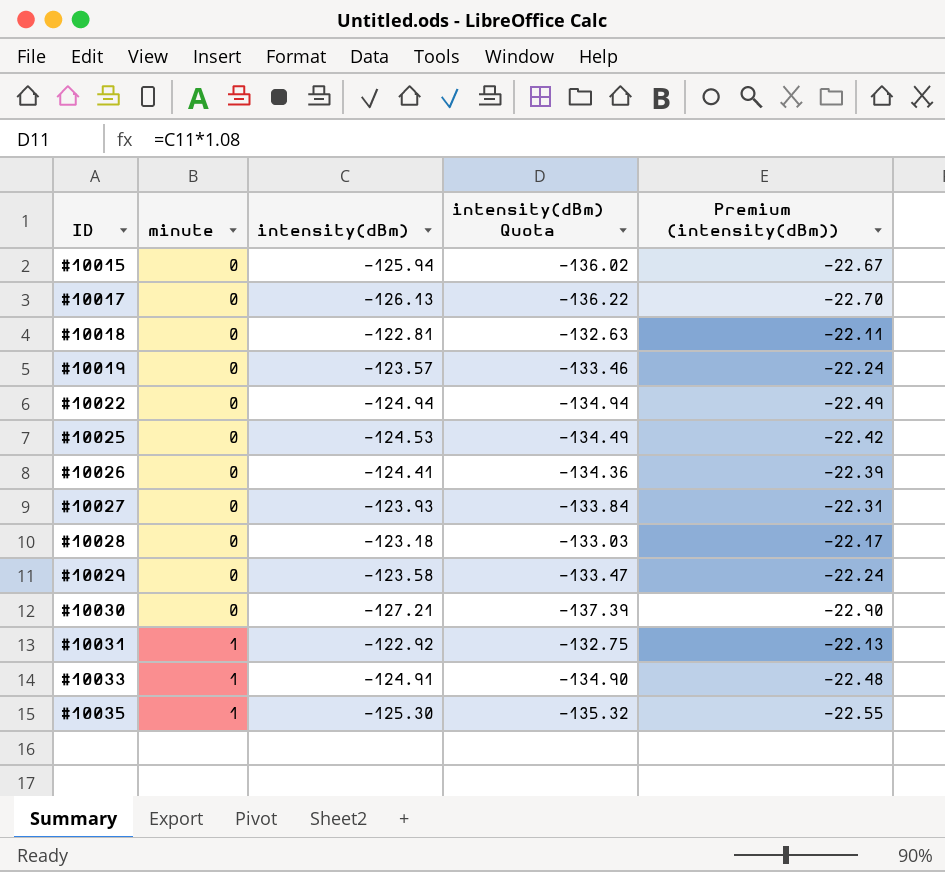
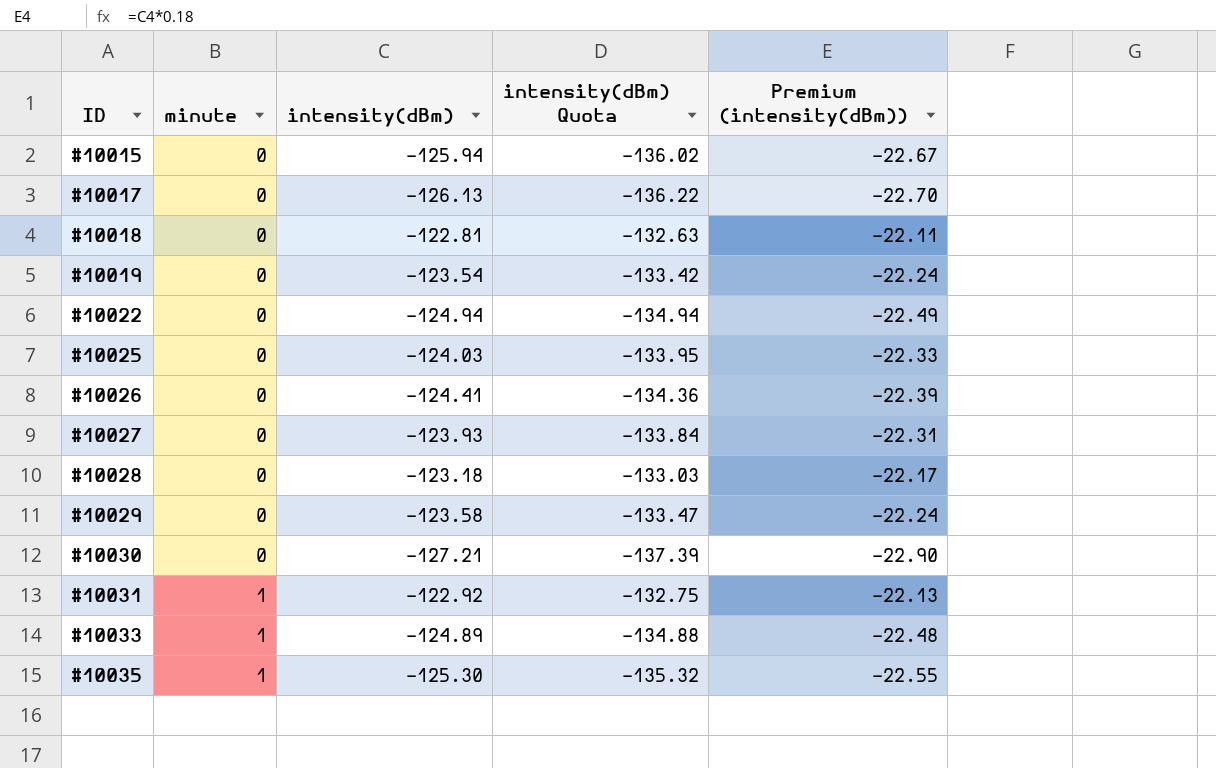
#10019 | intensity(dBm): -123.57 -> -123.54
#10019 | intensity(dBm) Quota: -133.46 -> -133.42
#10025 | intensity(dBm): -124.53 -> -124.03
#10025 | intensity(dBm) Quota: -134.49 -> -133.95
#10025 | Premium (intensity(dBm)): -22.42 -> -22.33
#10033 | intensity(dBm): -124.91 -> -124.89
#10033 | intensity(dBm) Quota: -134.90 -> -134.88

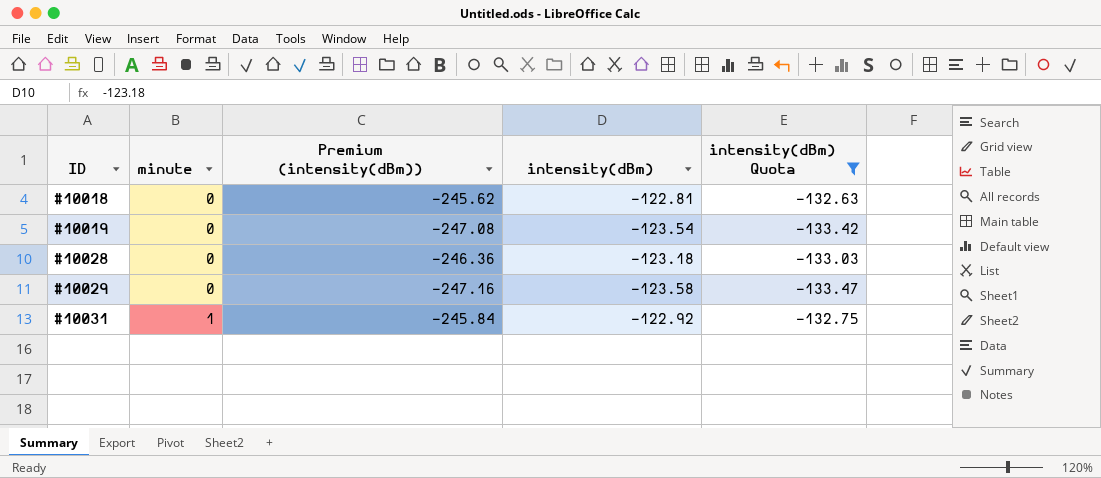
filter: none -> intensity(dBm) Quota >= -133.47
column Premium (intensity(dBm)) | formula: [intensity(dBm)] * 0.18 -> [intensity(dBm)] * 2
column Premium (intensity(dBm)) | position: 5 -> 3

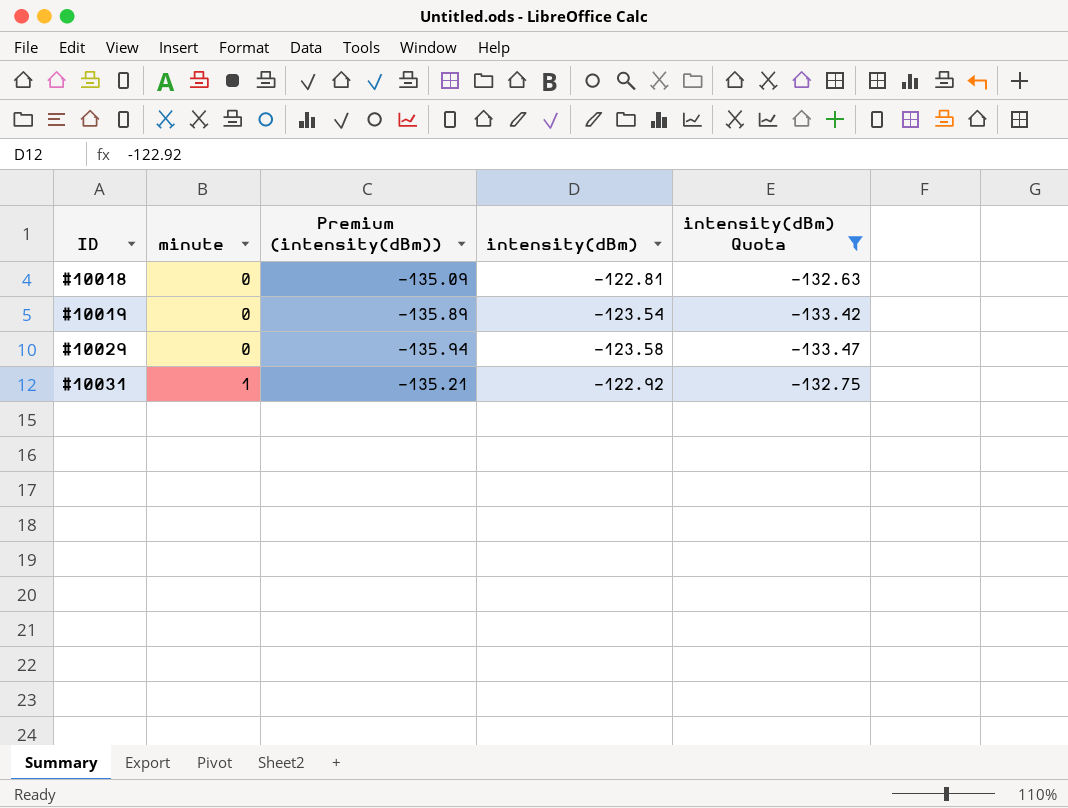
column Premium (intensity(dBm)) | formula: [intensity(dBm)] * 2 -> [intensity(dBm)] * 1.1
row #10028: 0 | -246.36 | -123.18 | -133.03 -> none

